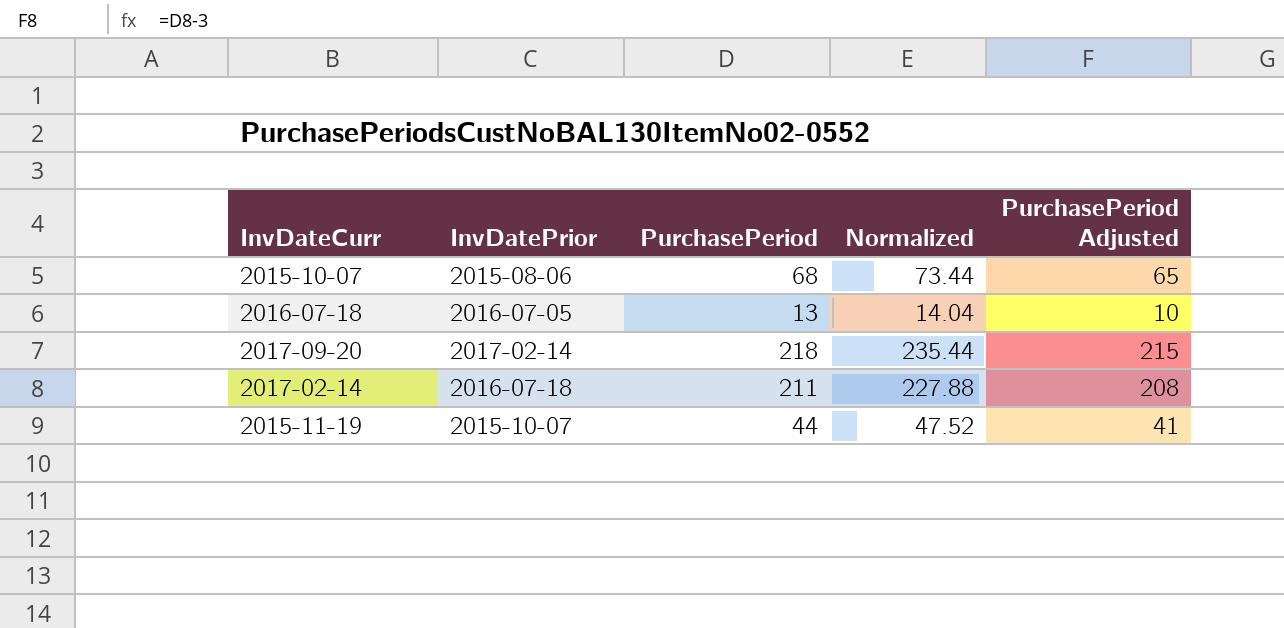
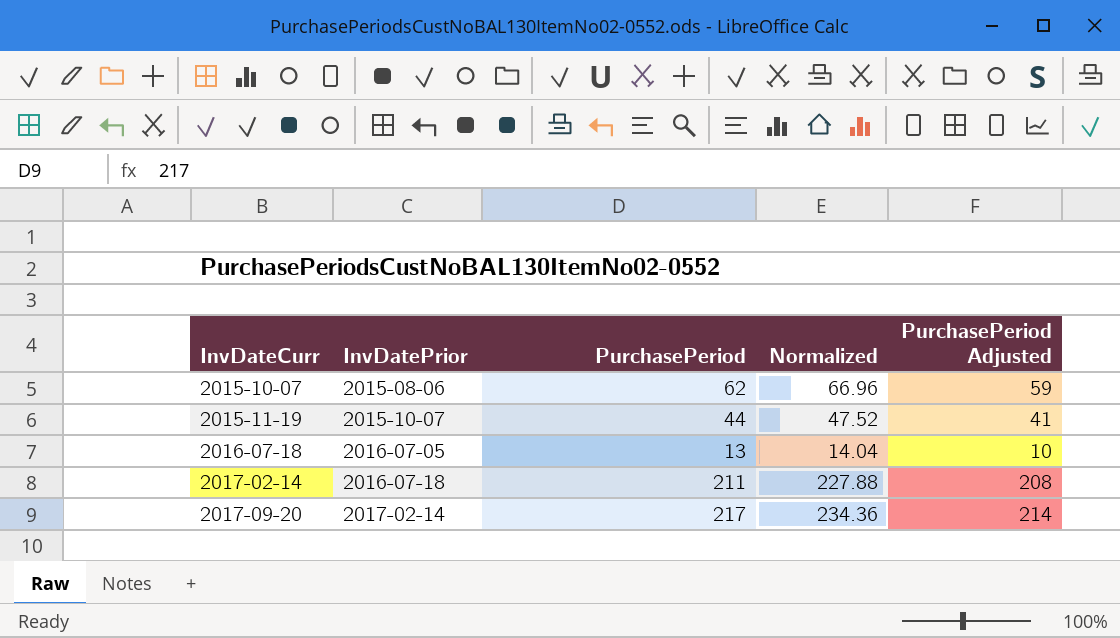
row order: none -> InvDateCurr ascending
2015-10-07 | PurchasePeriod: 68 -> 62
2015-10-07 | Normalized: 73.44 -> 66.96
2015-10-07 | PurchasePeriod Adjusted: 65 -> 59
2017-09-20 | PurchasePeriod: 218 -> 217
2017-09-20 | Normalized: 235.44 -> 234.36
2017-09-20 | PurchasePeriod Adjusted: 215 -> 214

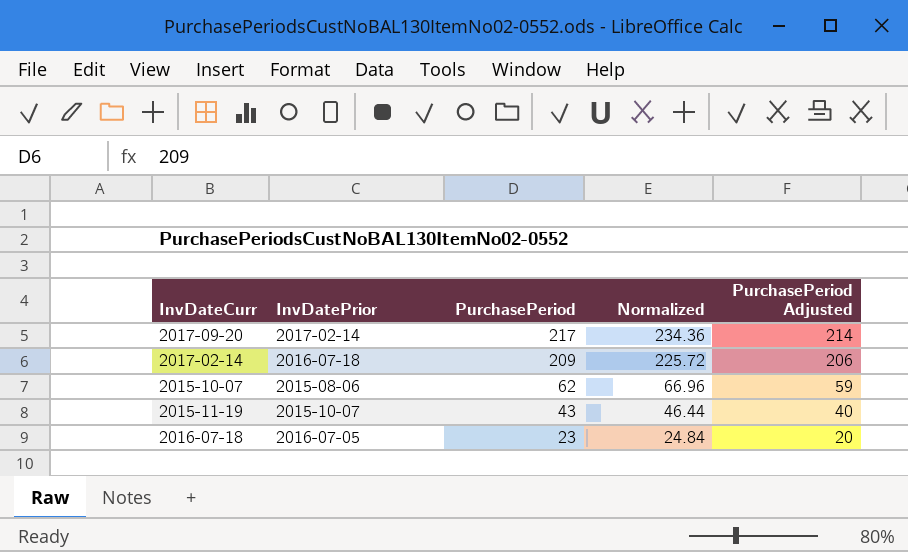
row order: InvDateCurr ascending -> PurchasePeriod descending
2017-02-14 | PurchasePeriod: 211 -> 209
2017-02-14 | Normalized: 227.88 -> 225.72
2017-02-14 | PurchasePeriod Adjusted: 208 -> 206
2015-11-19 | PurchasePeriod: 44 -> 43
2015-11-19 | Normalized: 47.52 -> 46.44
2015-11-19 | PurchasePeriod Adjusted: 41 -> 40
2016-07-18 | PurchasePeriod: 13 -> 23
2016-07-18 | Normalized: 14.04 -> 24.84
2016-07-18 | PurchasePeriod Adjusted: 10 -> 20

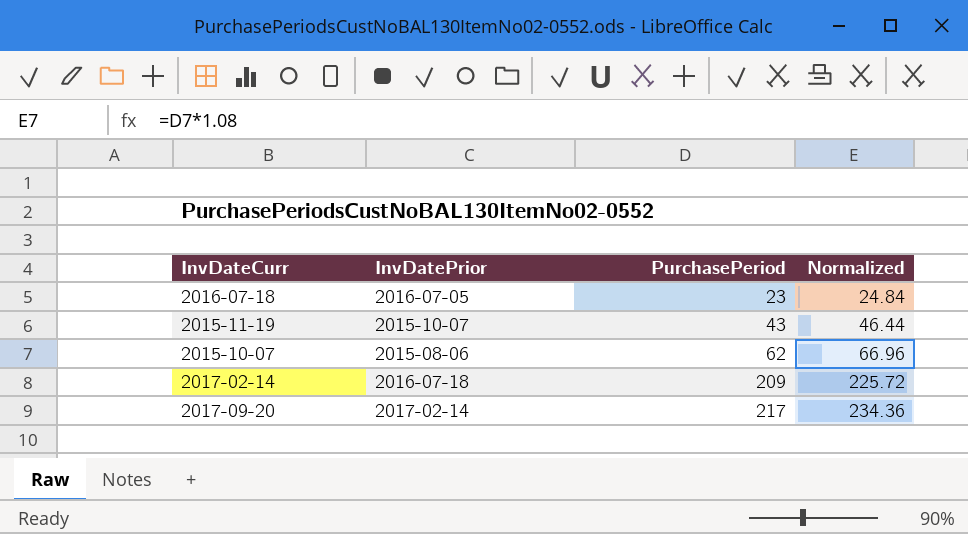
row order: PurchasePeriod descending -> PurchasePeriod ascending
column PurchasePeriod Adjusted | formula: [PurchasePeriod] - 3 -> none

